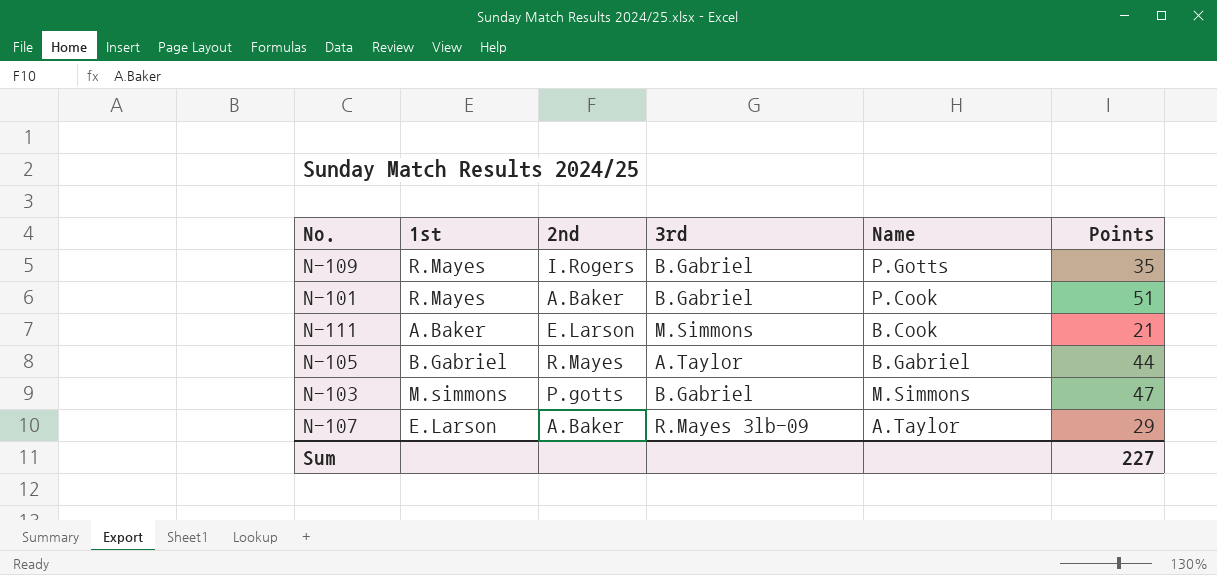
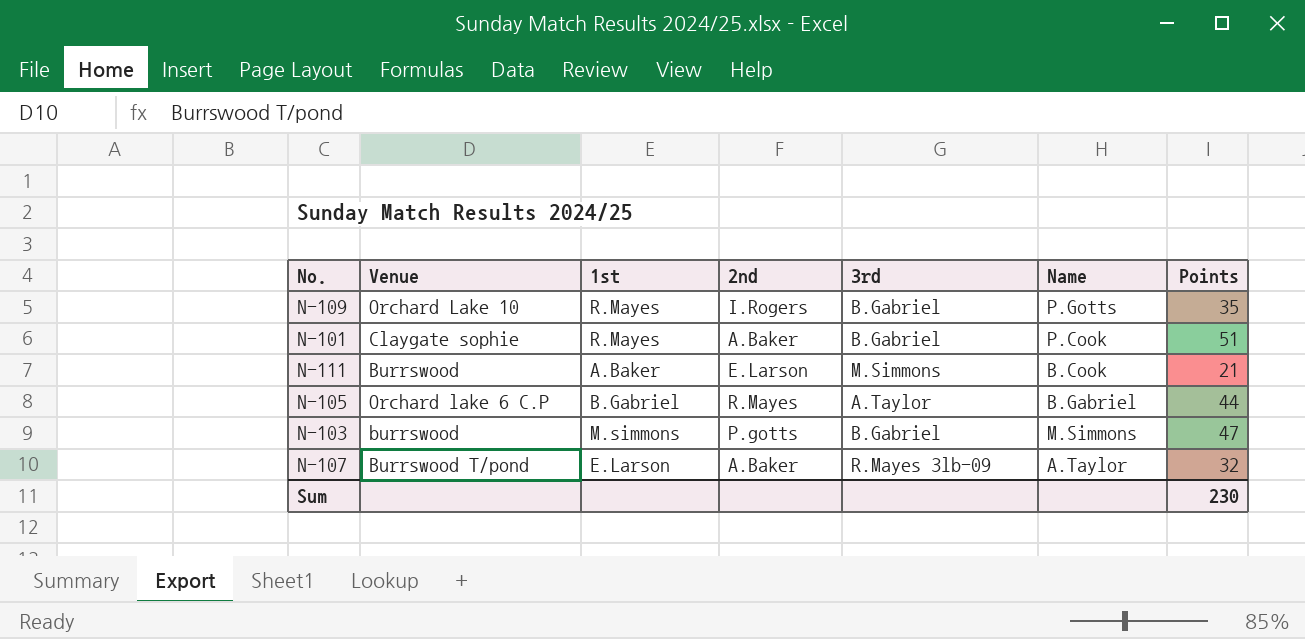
column Venue | position: none -> 2
N-107 | Points: 29 -> 32
Sum | Points: 227 -> 230

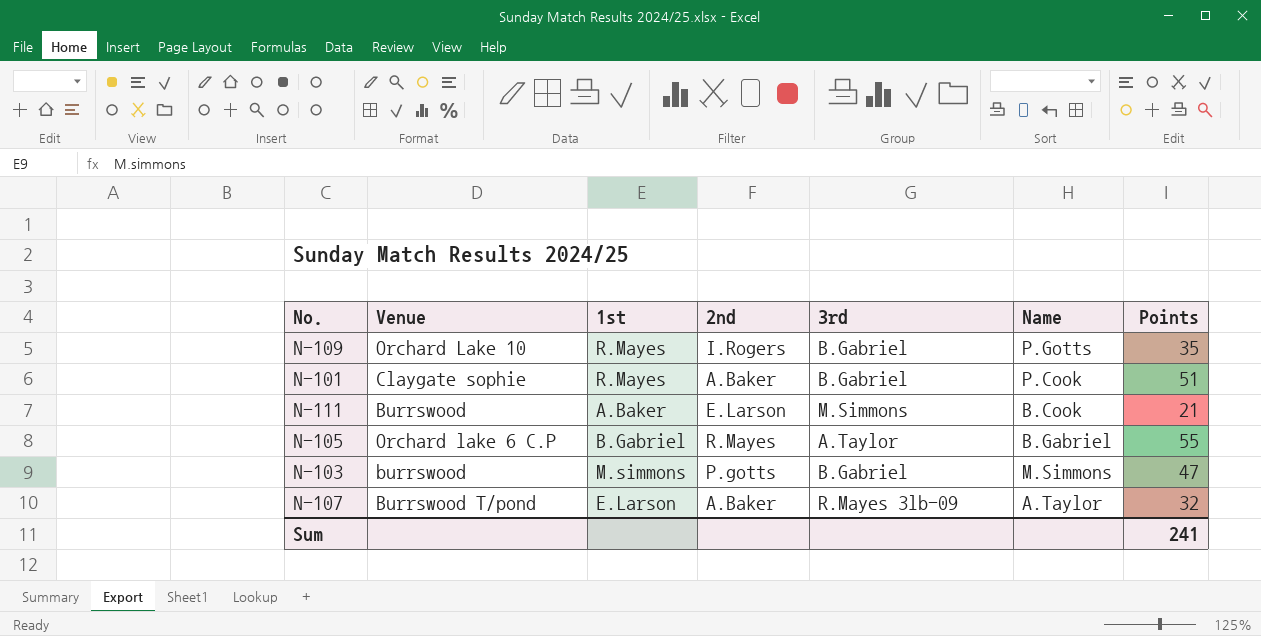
N-105 | Points: 44 -> 55
Sum | Points: 230 -> 241

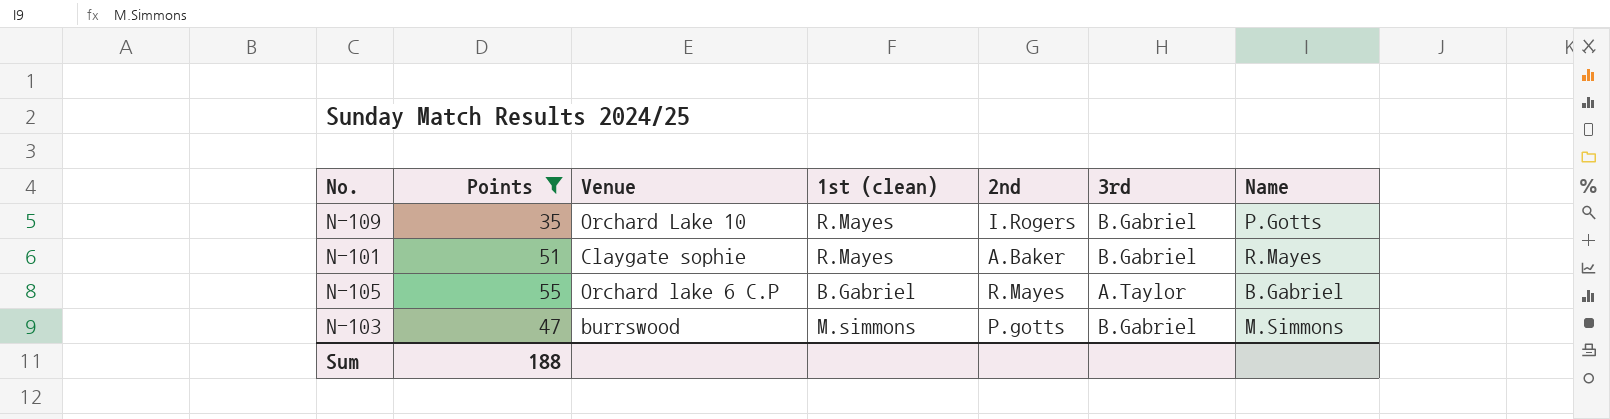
filter: none -> Points >= 35
column Points | position: 7 -> 2
column name: 1st -> 1st (clean)
N-101 | Name: P.Cook -> R.Mayes
Sum | Points: 241 -> 188

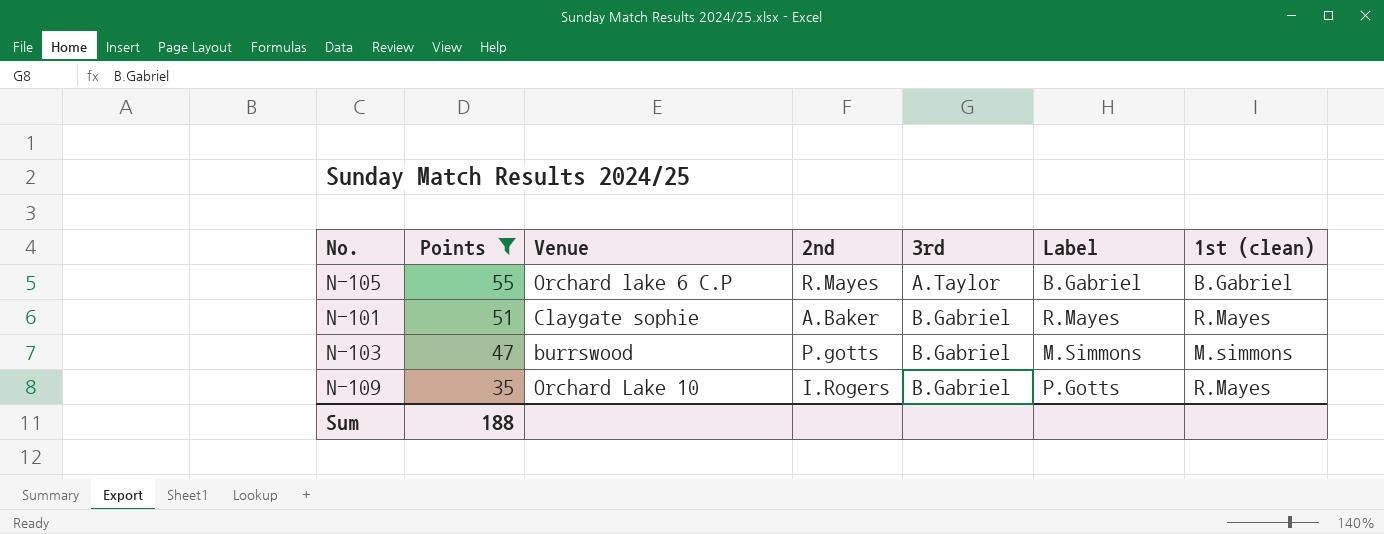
row order: none -> Points descending
column name: Name -> Label
column 1st (clean) | position: 4 -> 7

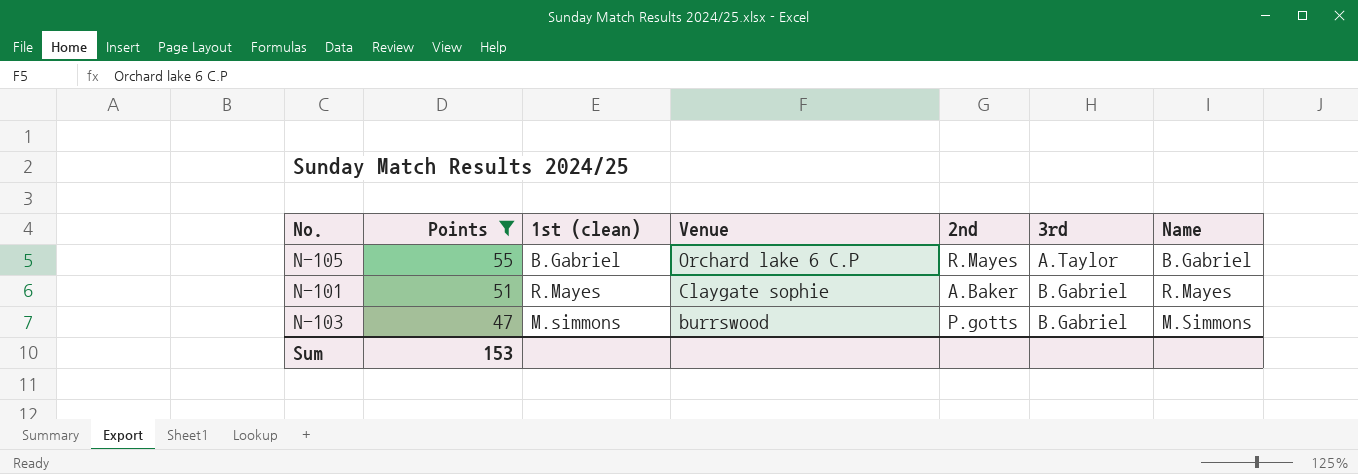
column 1st (clean) | position: 7 -> 3
column name: Label -> Name
row N-109: 35 | Orchard Lake 10 | I.Rogers | B.Gabriel | P.Gotts | R.Mayes -> none
Sum | Points: 188 -> 153

